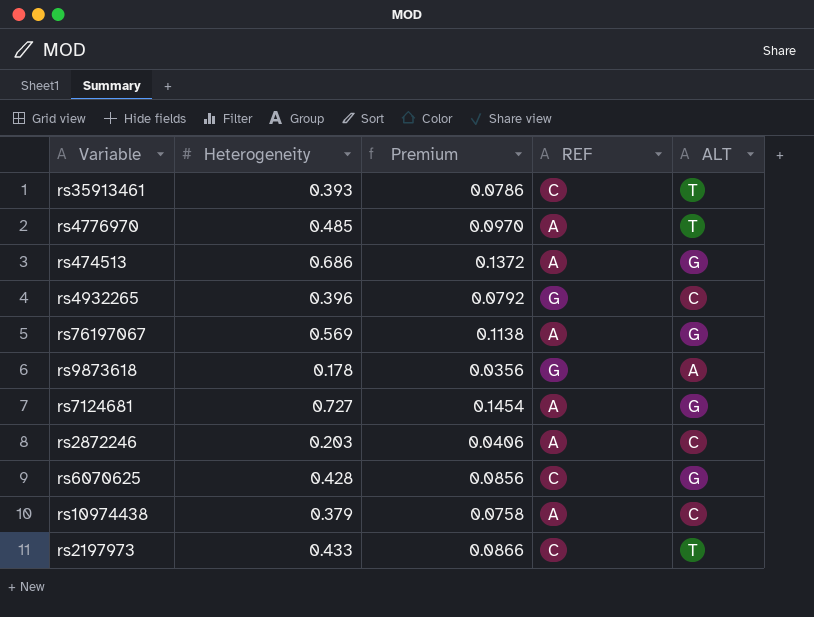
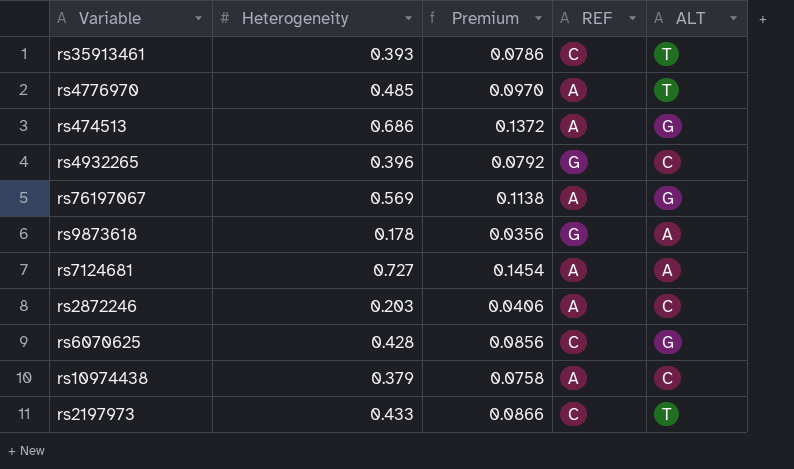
rs7124681 | ALT: G -> A

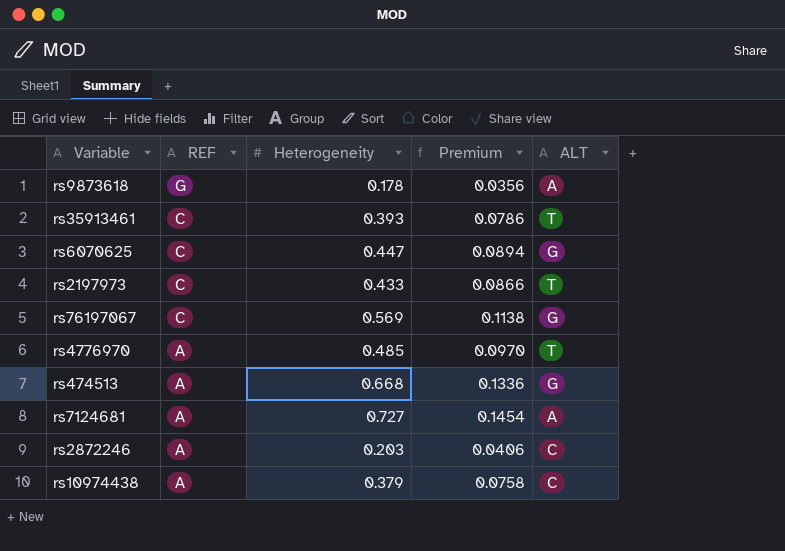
row order: none -> REF descending
column REF | position: 4 -> 2
row rs4932265: 0.396 | 0.0792 | G | C -> none
rs6070625 | Heterogeneity: 0.428 -> 0.447
rs6070625 | Premium: 0.0856 -> 0.0894
rs76197067 | REF: A -> C
rs474513 | Heterogeneity: 0.686 -> 0.668
rs474513 | Premium: 0.1372 -> 0.1336

